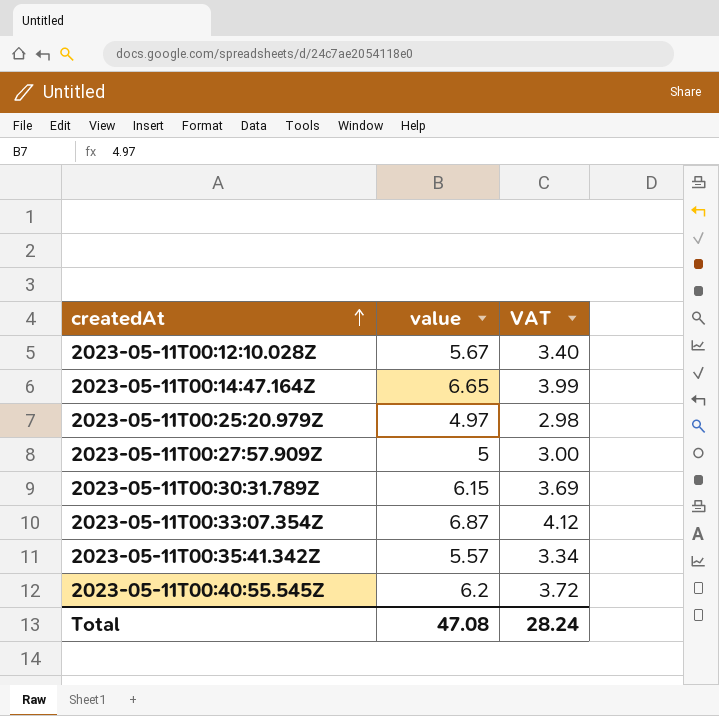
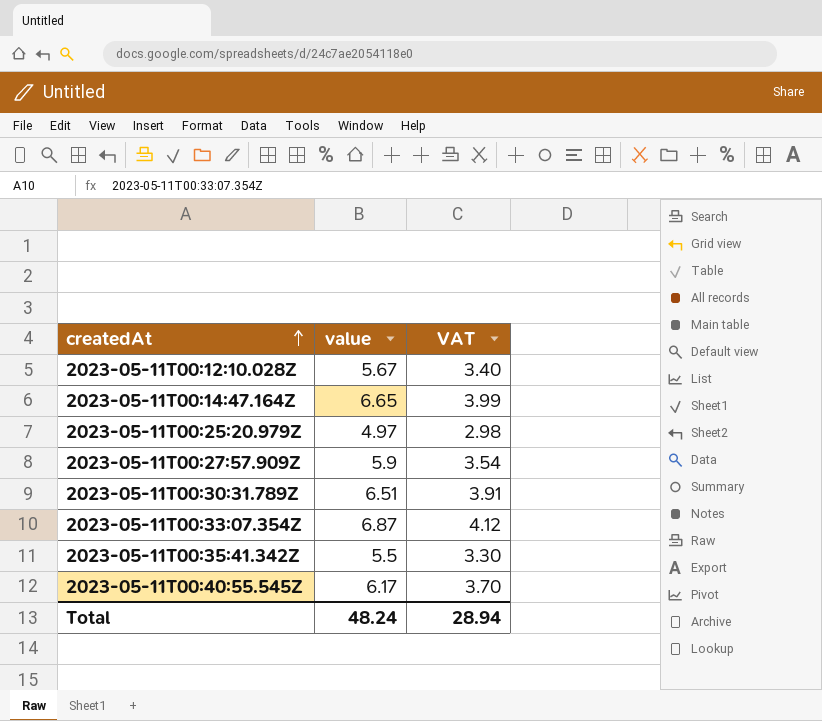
2023-05-11T00:27:57.909Z | value: 5 -> 5.9
2023-05-11T00:27:57.909Z | VAT: 3.00 -> 3.54
2023-05-11T00:30:31.789Z | value: 6.15 -> 6.51
2023-05-11T00:30:31.789Z | VAT: 3.69 -> 3.91
2023-05-11T00:35:41.342Z | value: 5.57 -> 5.5
2023-05-11T00:35:41.342Z | VAT: 3.34 -> 3.30
2023-05-11T00:40:55.545Z | value: 6.2 -> 6.17
2023-05-11T00:40:55.545Z | VAT: 3.72 -> 3.70
Total | value: 47.08 -> 48.24
Total | VAT: 28.24 -> 28.94

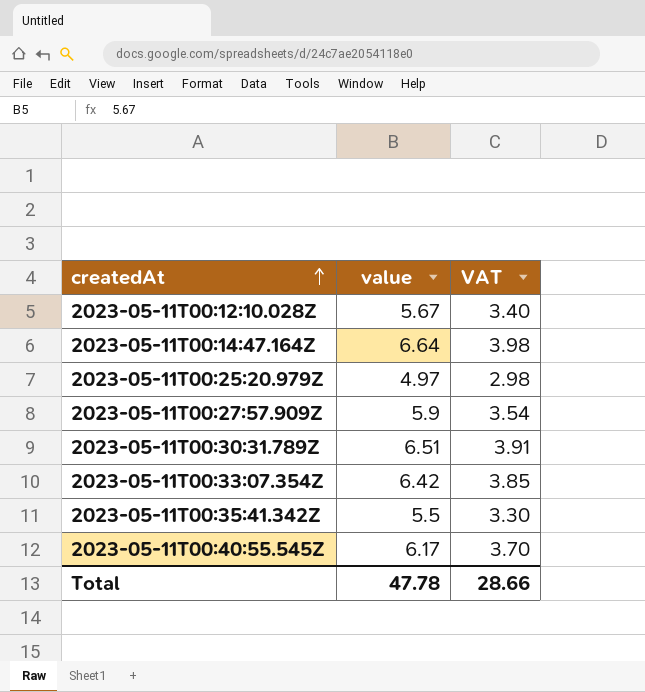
2023-05-11T00:14:47.164Z | value: 6.65 -> 6.64
2023-05-11T00:14:47.164Z | VAT: 3.99 -> 3.98
2023-05-11T00:33:07.354Z | value: 6.87 -> 6.42
2023-05-11T00:33:07.354Z | VAT: 4.12 -> 3.85
Total | value: 48.24 -> 47.78
Total | VAT: 28.94 -> 28.66

